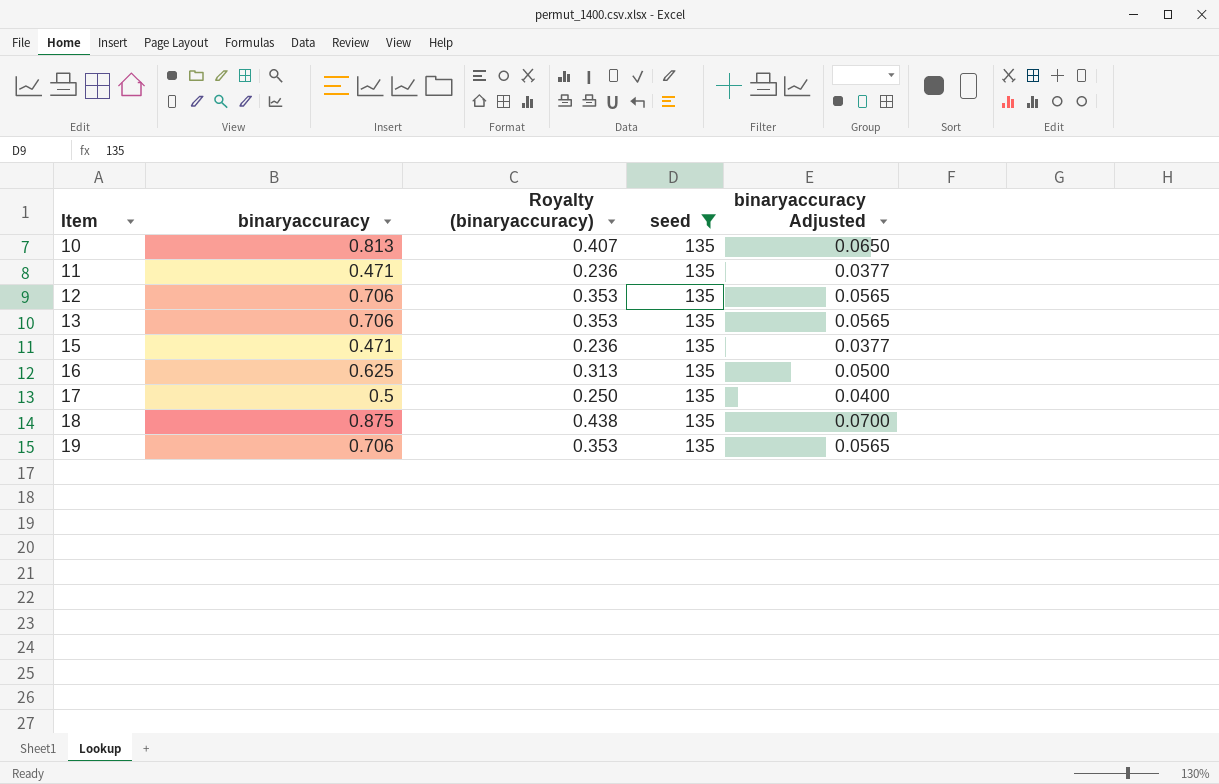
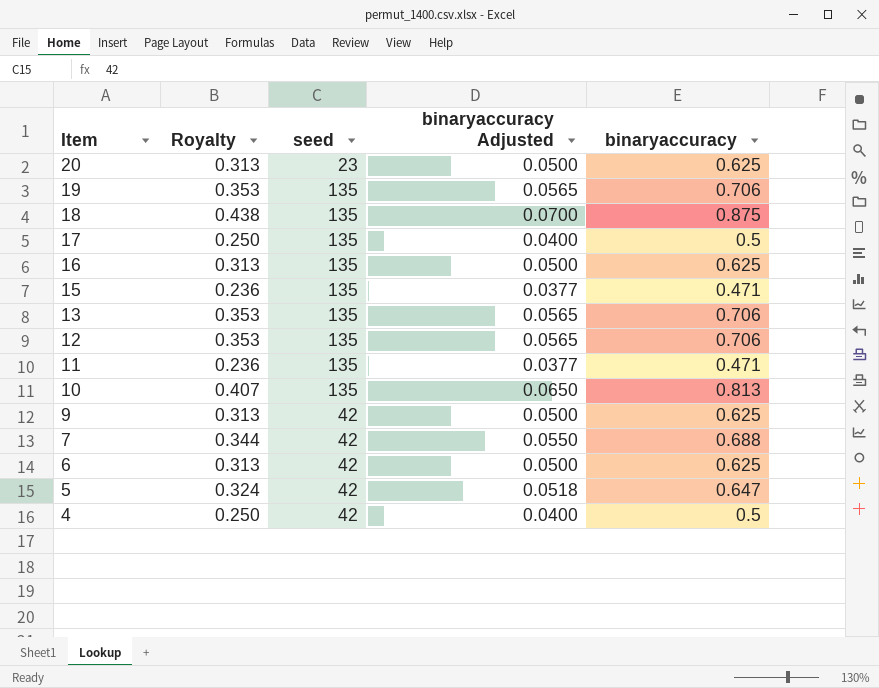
filter: seed = 135 -> none
row order: Item ascending -> Item descending
column name: Royalty (binaryaccuracy) -> Royalty
column binaryaccuracy | position: 2 -> 5

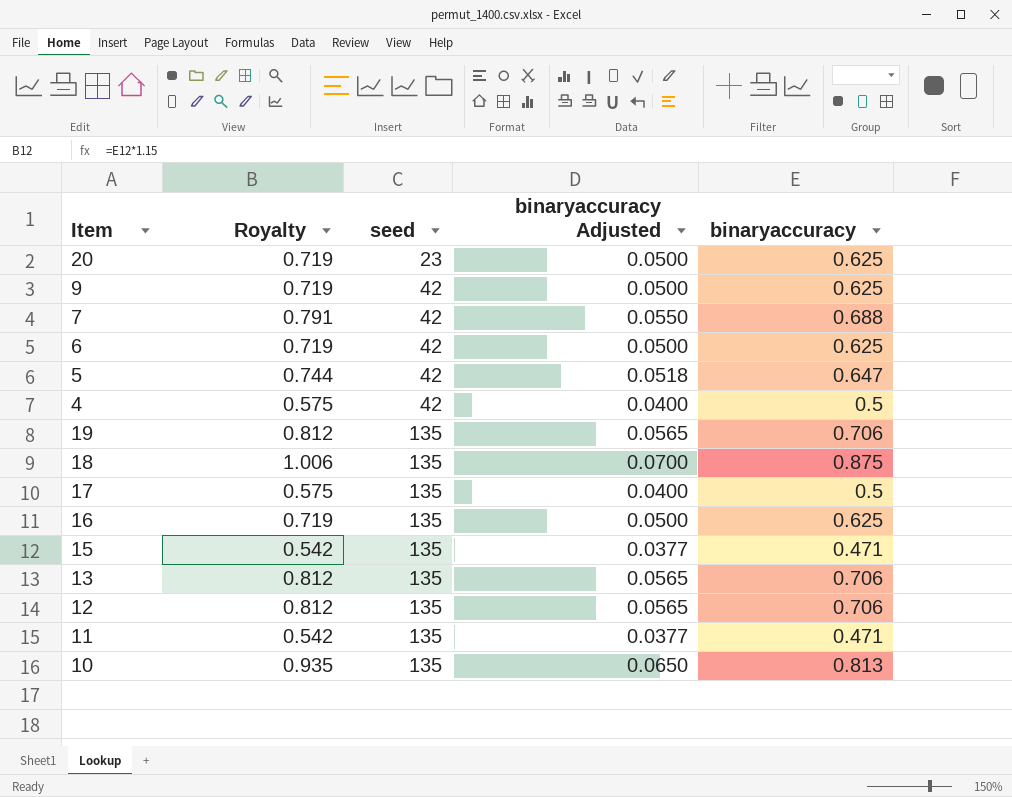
row order: Item descending -> seed ascending
column Royalty | formula: [binaryaccuracy] * 0.5 -> [binaryaccuracy] * 1.15

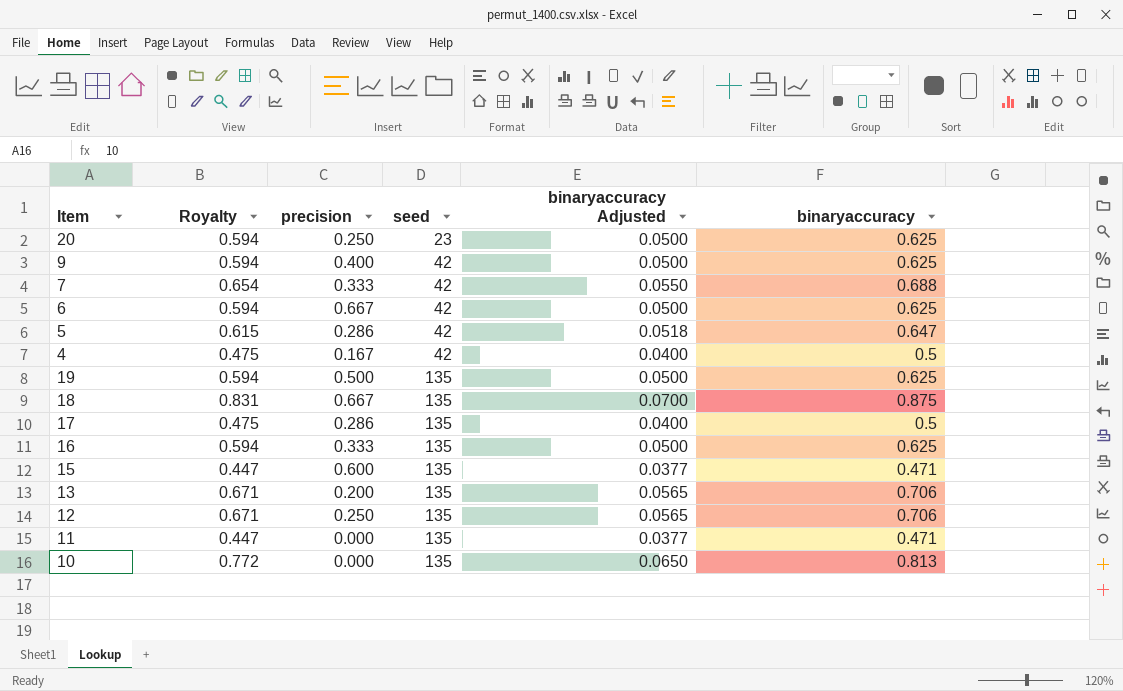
column Royalty | formula: [binaryaccuracy] * 1.15 -> [binaryaccuracy] * 0.95
column precision | position: none -> 3
19 | binaryaccuracy Adjusted: 0.0565 -> 0.0500
19 | binaryaccuracy: 0.706 -> 0.625

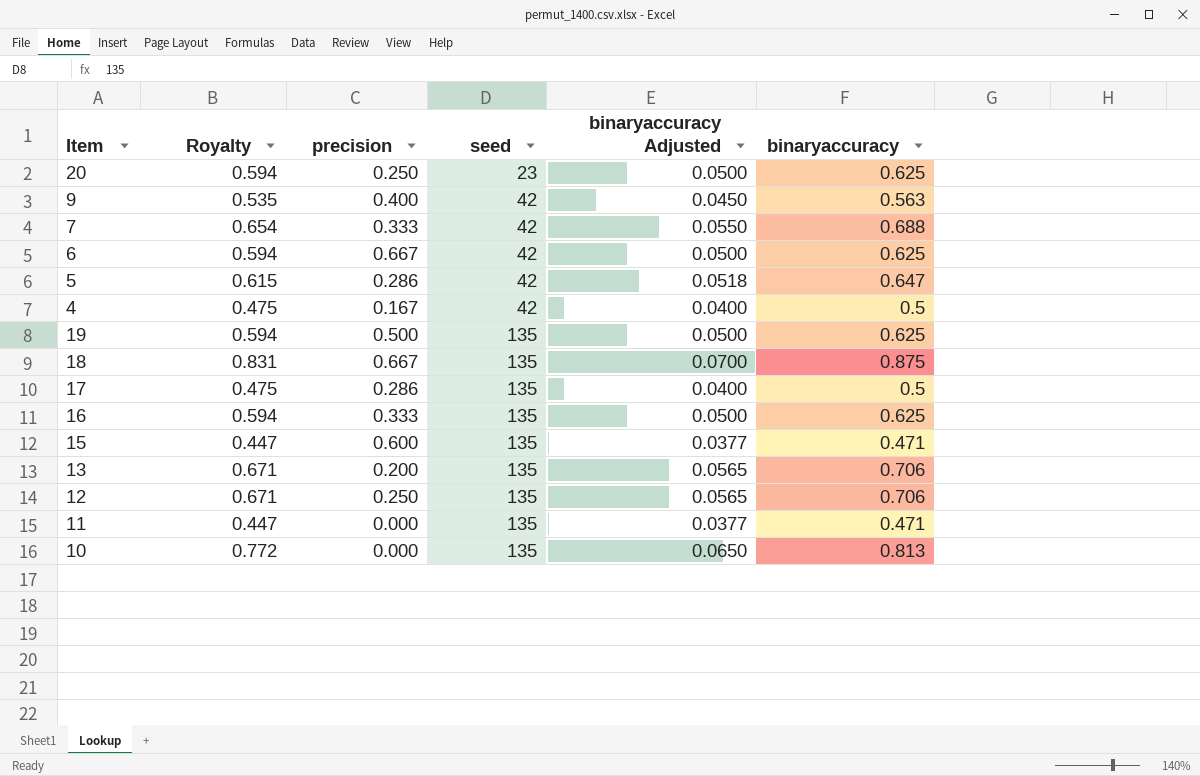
9 | Royalty: 0.594 -> 0.535
9 | binaryaccuracy Adjusted: 0.0500 -> 0.0450
9 | binaryaccuracy: 0.625 -> 0.563

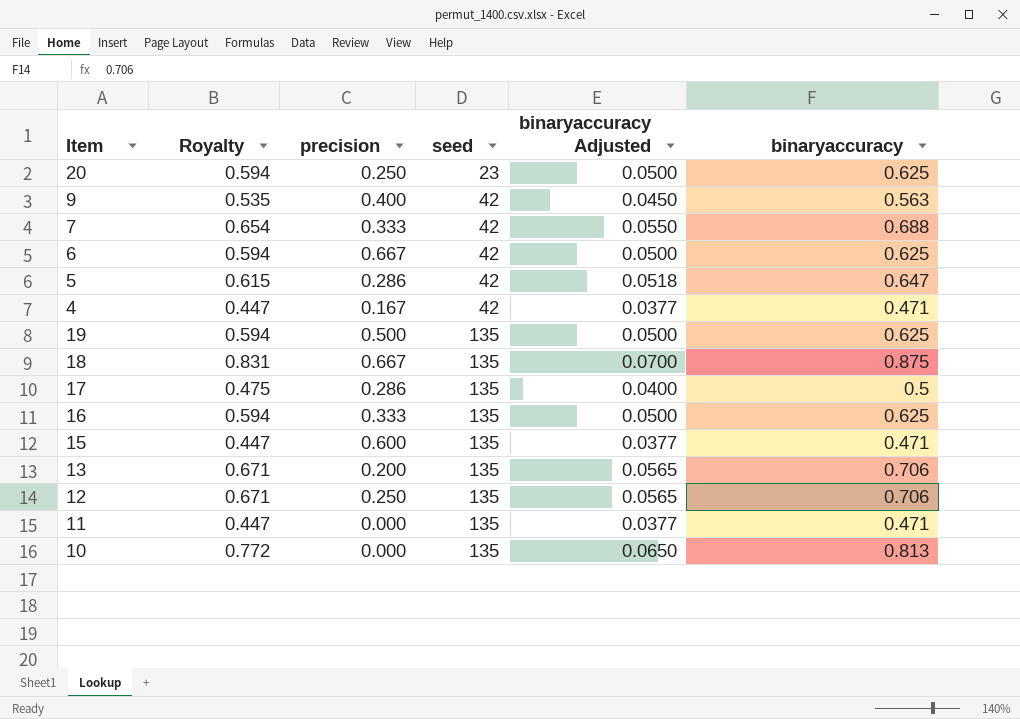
4 | Royalty: 0.475 -> 0.447
4 | binaryaccuracy Adjusted: 0.0400 -> 0.0377
4 | binaryaccuracy: 0.5 -> 0.471

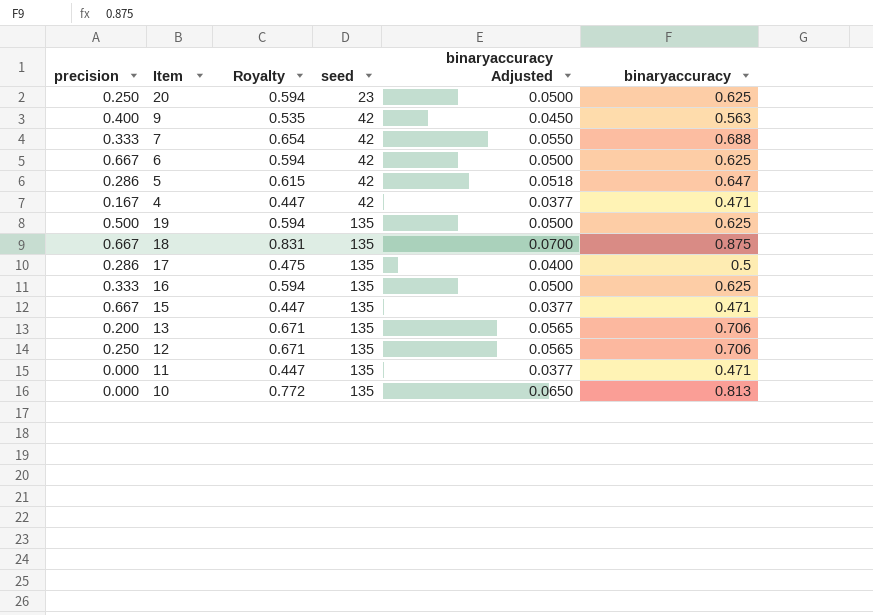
column precision | position: 3 -> 1
15 | precision: 0.600 -> 0.667

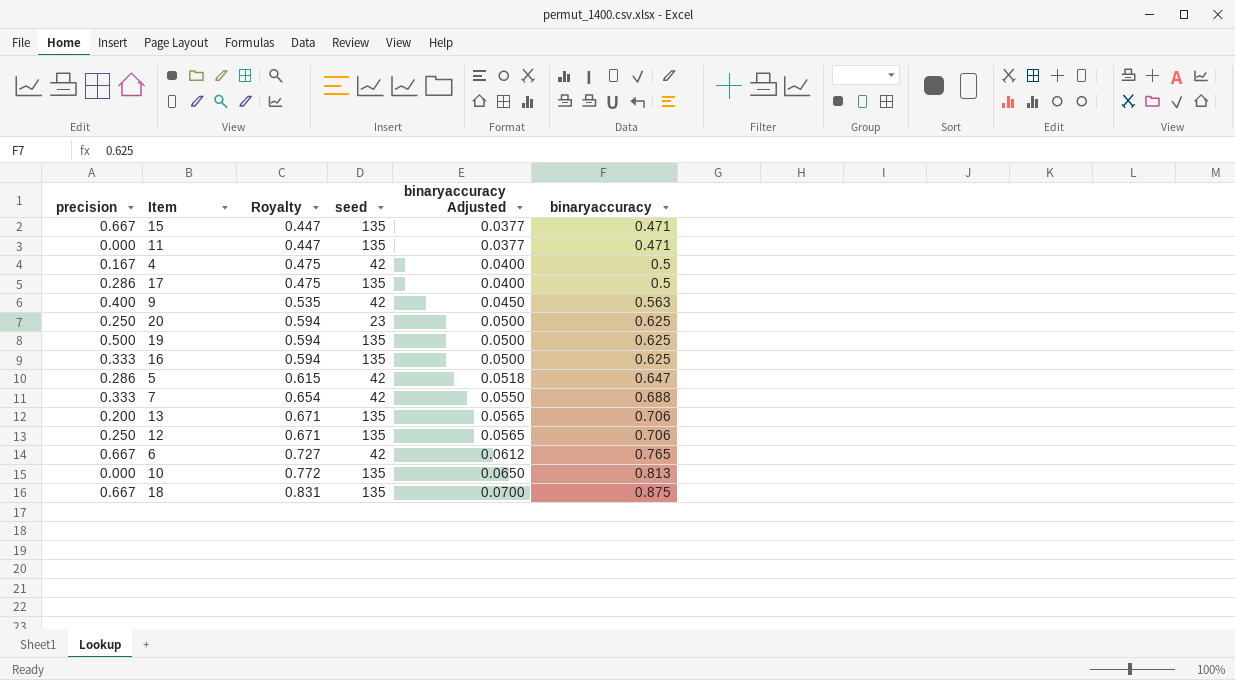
row order: seed ascending -> Royalty ascending
4 | Royalty: 0.447 -> 0.475
4 | binaryaccuracy Adjusted: 0.0377 -> 0.0400
4 | binaryaccuracy: 0.471 -> 0.5
6 | Royalty: 0.594 -> 0.727
6 | binaryaccuracy Adjusted: 0.0500 -> 0.0612
6 | binaryaccuracy: 0.625 -> 0.765

